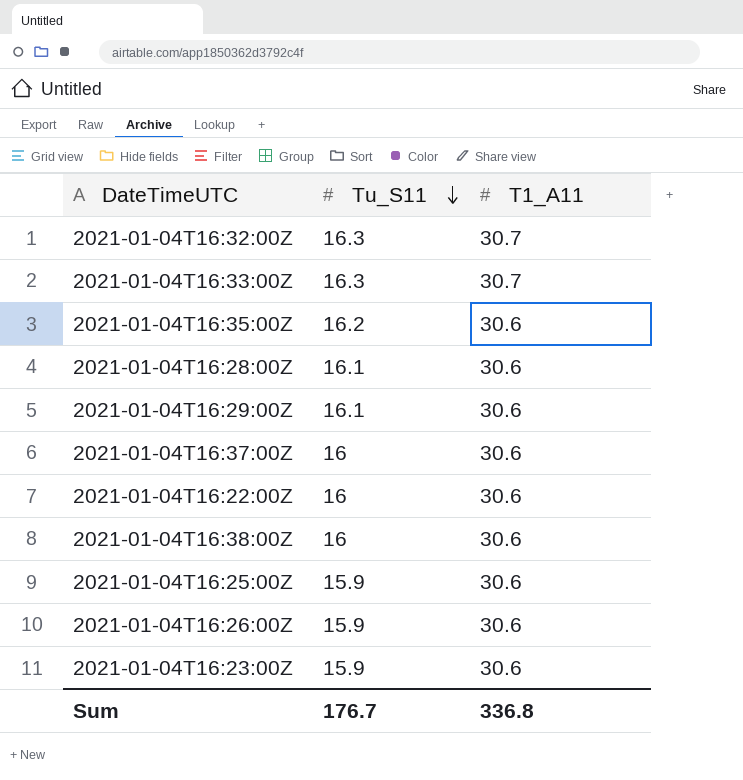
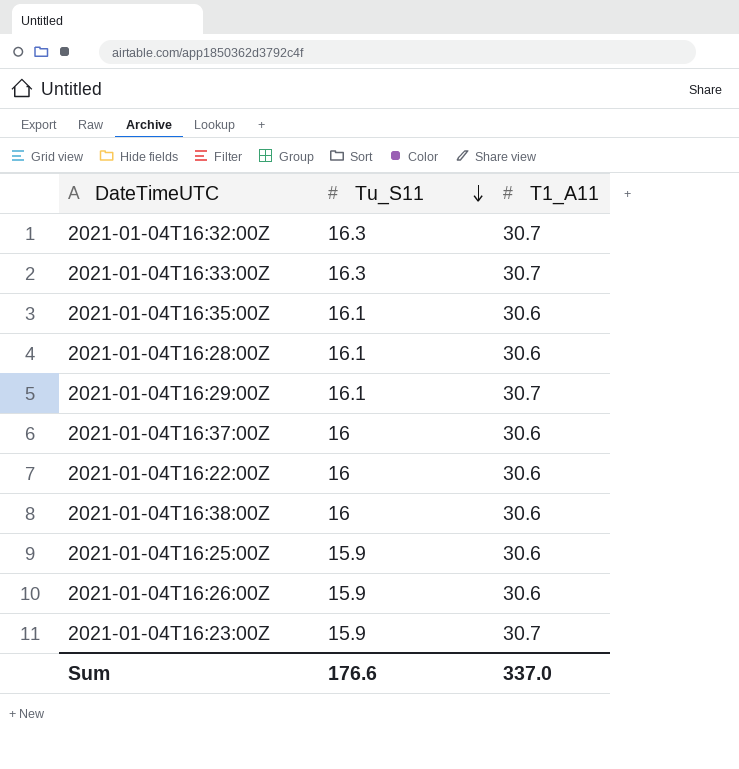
2021-01-04T16:35:00Z | Tu_S11: 16.2 -> 16.1
2021-01-04T16:29:00Z | T1_A11: 30.6 -> 30.7
2021-01-04T16:23:00Z | T1_A11: 30.6 -> 30.7
Sum | Tu_S11: 176.7 -> 176.6
Sum | T1_A11: 336.8 -> 337.0

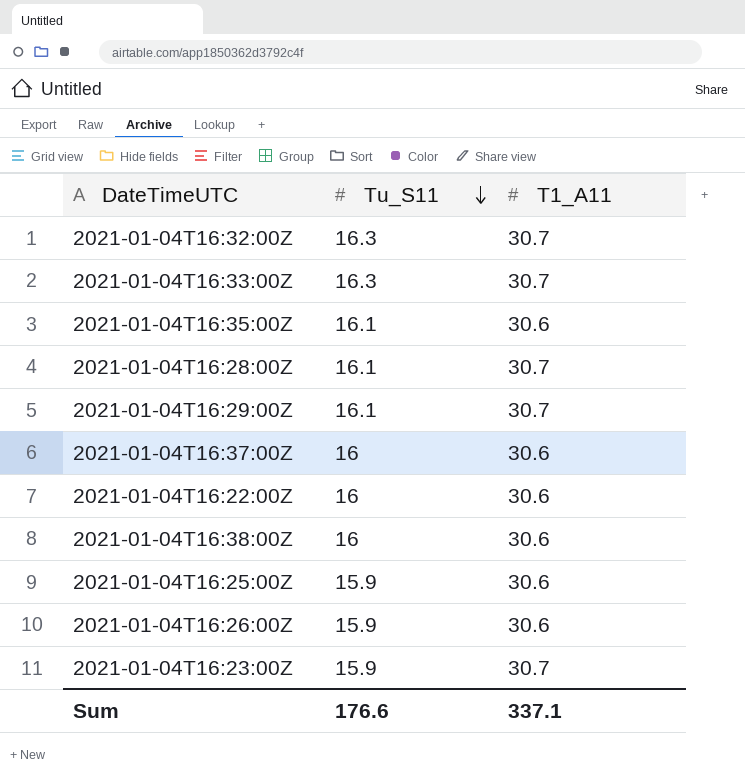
2021-01-04T16:28:00Z | T1_A11: 30.6 -> 30.7
Sum | T1_A11: 337.0 -> 337.1

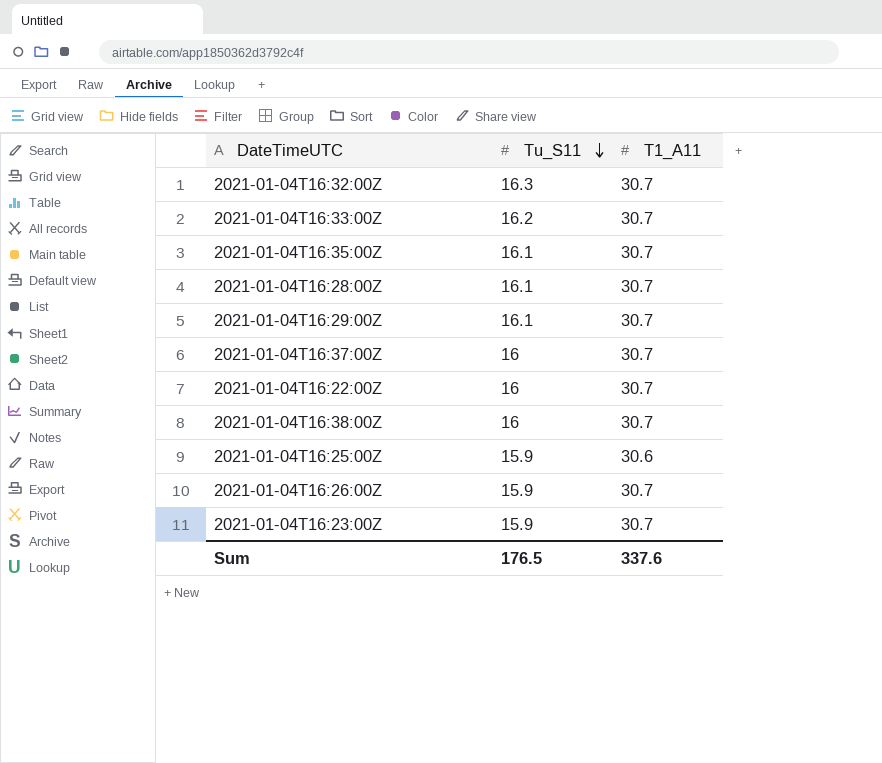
2021-01-04T16:33:00Z | Tu_S11: 16.3 -> 16.2
2021-01-04T16:35:00Z | T1_A11: 30.6 -> 30.7
2021-01-04T16:37:00Z | T1_A11: 30.6 -> 30.7
2021-01-04T16:22:00Z | T1_A11: 30.6 -> 30.7
2021-01-04T16:38:00Z | T1_A11: 30.6 -> 30.7
2021-01-04T16:26:00Z | T1_A11: 30.6 -> 30.7
Sum | Tu_S11: 176.6 -> 176.5
Sum | T1_A11: 337.1 -> 337.6

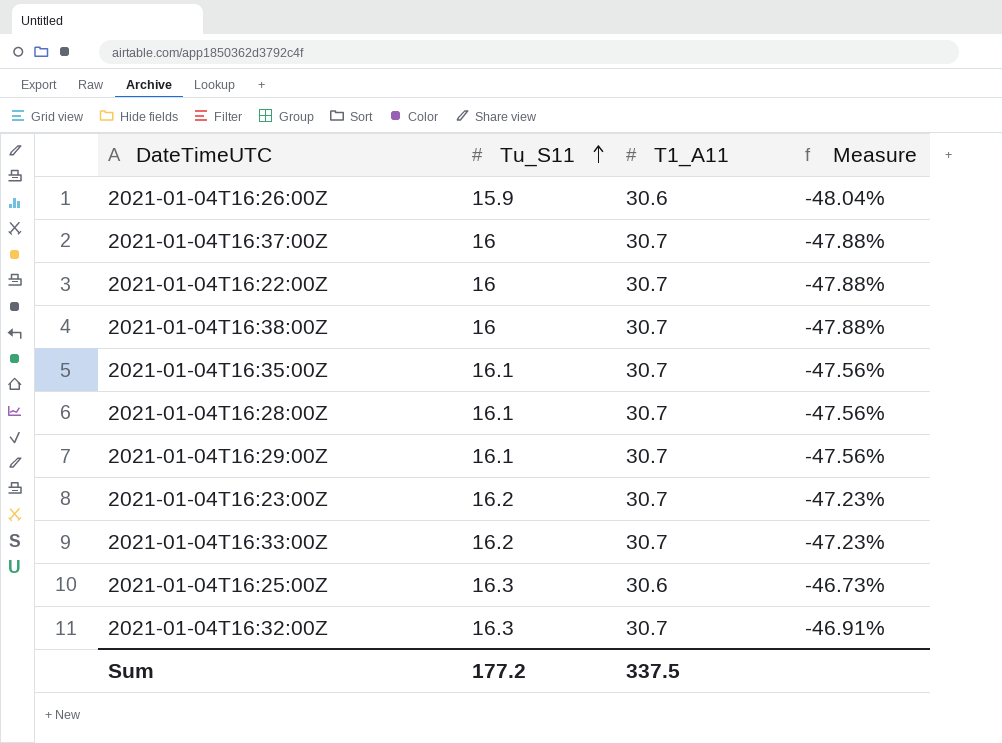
row order: Tu_S11 descending -> Tu_S11 ascending
column Measure | formula: none -> ([Tu_S11] - [T1_A11]) / [T1_A11]
2021-01-04T16:26:00Z | T1_A11: 30.7 -> 30.6
2021-01-04T16:23:00Z | Tu_S11: 15.9 -> 16.2
2021-01-04T16:25:00Z | Tu_S11: 15.9 -> 16.3
Sum | Tu_S11: 176.5 -> 177.2
Sum | T1_A11: 337.6 -> 337.5

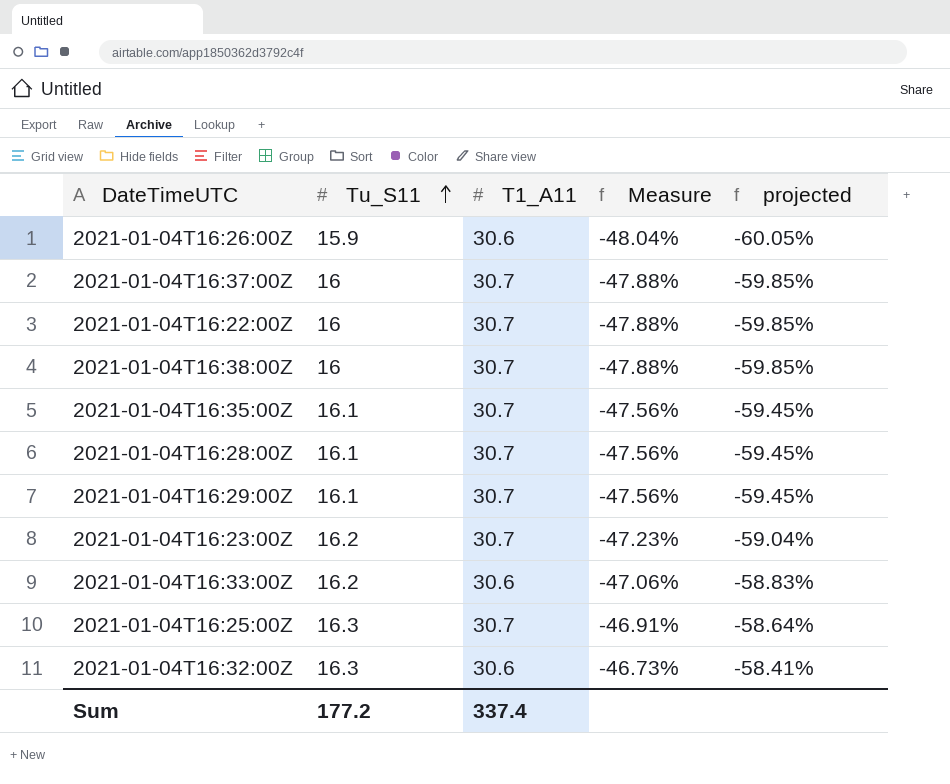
column projected | formula: none -> [Measure] * 1.25
2021-01-04T16:33:00Z | T1_A11: 30.7 -> 30.6
2021-01-04T16:33:00Z | Measure: -47.23% -> -47.06%
2021-01-04T16:25:00Z | T1_A11: 30.6 -> 30.7
2021-01-04T16:25:00Z | Measure: -46.73% -> -46.91%
2021-01-04T16:32:00Z | T1_A11: 30.7 -> 30.6
2021-01-04T16:32:00Z | Measure: -46.91% -> -46.73%
Sum | T1_A11: 337.5 -> 337.4

